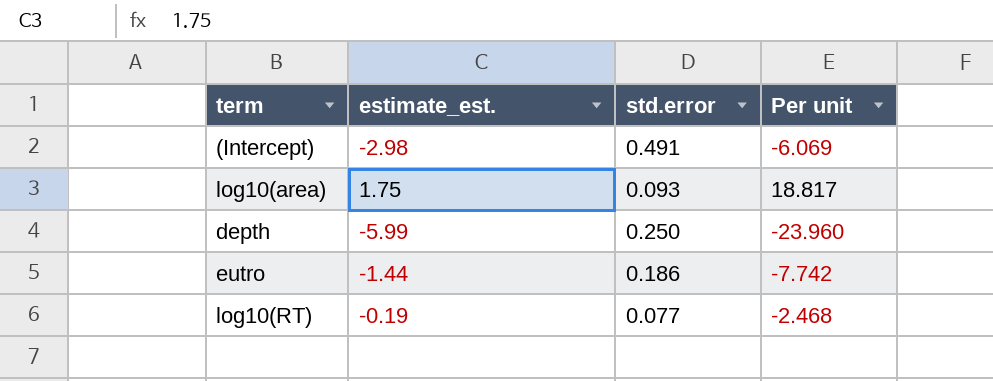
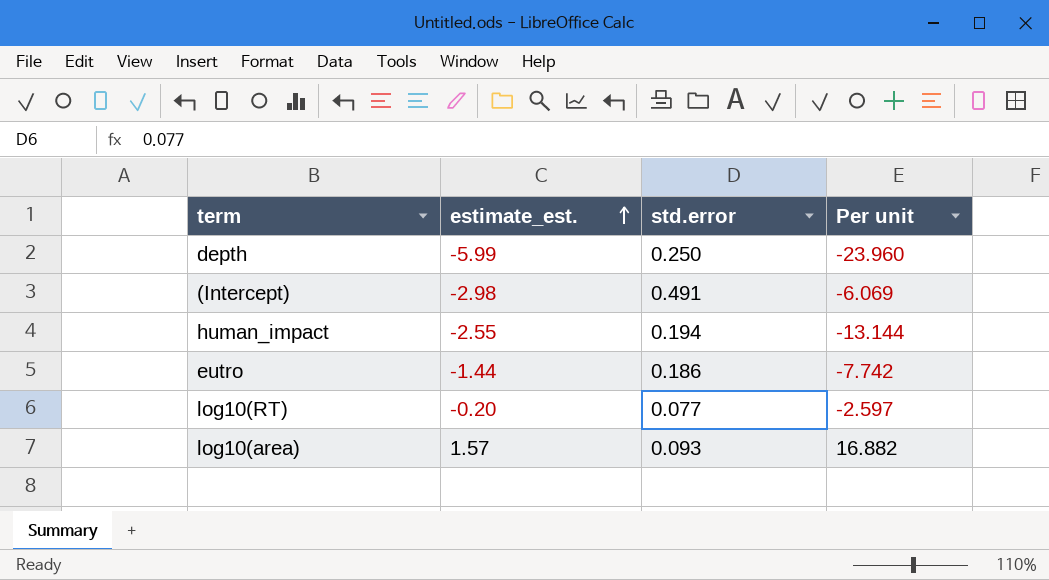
row order: none -> estimate_est. ascending
row human_impact: none -> -2.55 | 0.194 | -13.144
log10(RT) | estimate_est.: -0.19 -> -0.20
log10(RT) | Per unit: -2.468 -> -2.597
log10(area) | estimate_est.: 1.75 -> 1.57
log10(area) | Per unit: 18.817 -> 16.882

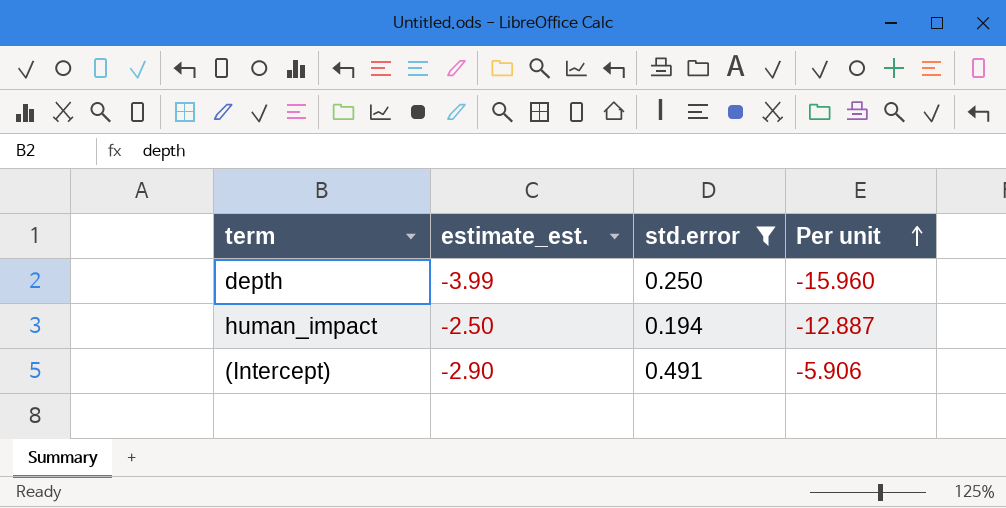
filter: none -> std.error >= 0.194
row order: estimate_est. ascending -> Per unit ascending
depth | estimate_est.: -5.99 -> -3.99
depth | Per unit: -23.960 -> -15.960
human_impact | estimate_est.: -2.55 -> -2.50
human_impact | Per unit: -13.144 -> -12.887
(Intercept) | estimate_est.: -2.98 -> -2.90
(Intercept) | Per unit: -6.069 -> -5.906

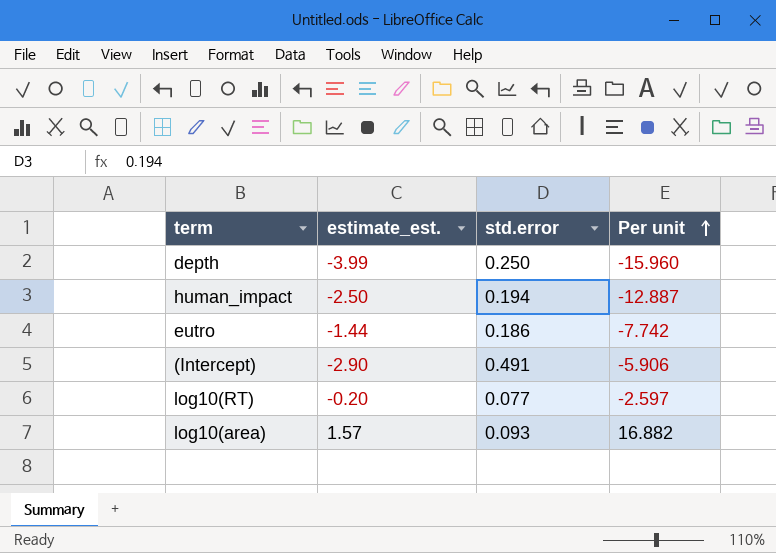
filter: std.error >= 0.194 -> none

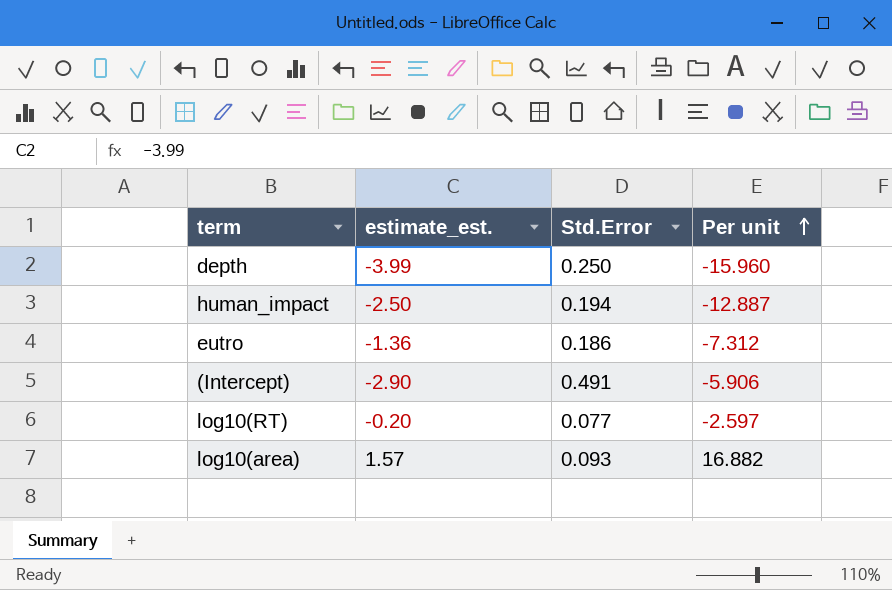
column name: std.error -> Std.Error
eutro | estimate_est.: -1.44 -> -1.36
eutro | Per unit: -7.742 -> -7.312

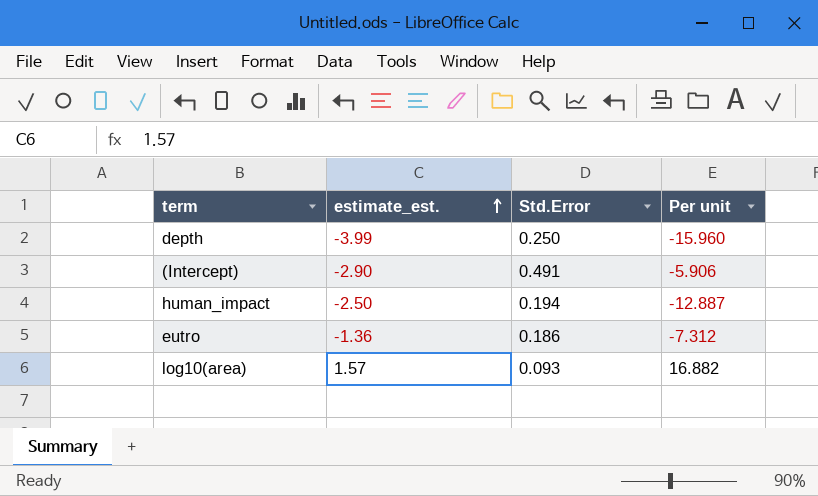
row order: Per unit ascending -> estimate_est. ascending
row log10(RT): -0.20 | 0.077 | -2.597 -> none

